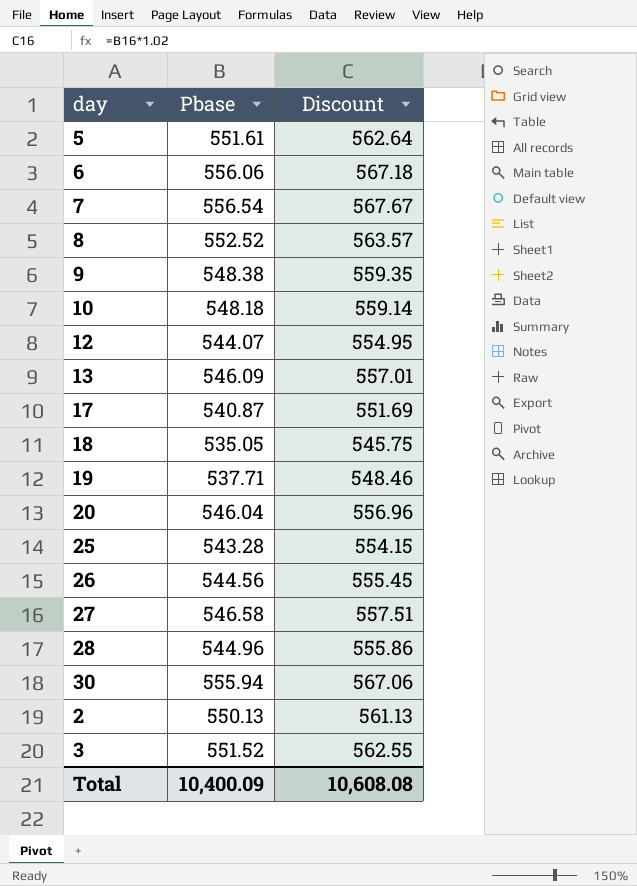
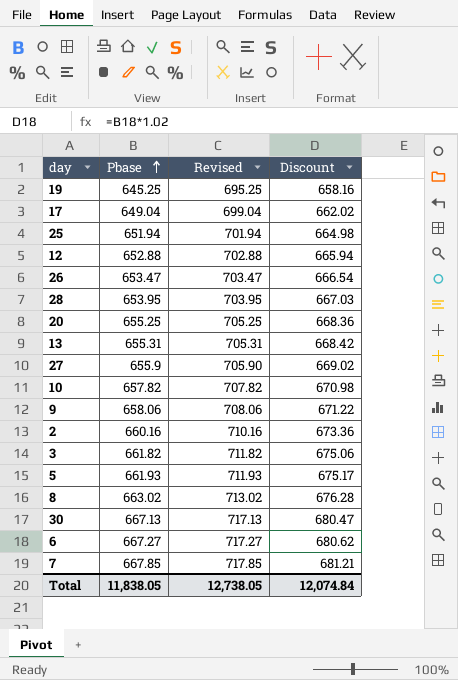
row order: none -> Pbase ascending
column Revised | formula: none -> [Pbase] + 50
row 18: 535.05 | 545.75 -> none
19 | Pbase: 537.71 -> 645.25
19 | Discount: 548.46 -> 658.16
17 | Pbase: 540.87 -> 649.04
17 | Discount: 551.69 -> 662.02
25 | Pbase: 543.28 -> 651.94
25 | Discount: 554.15 -> 664.98
12 | Pbase: 544.07 -> 652.88
12 | Discount: 554.95 -> 665.94
26 | Pbase: 544.56 -> 653.47
26 | Discount: 555.45 -> 666.54
28 | Pbase: 544.96 -> 653.95
28 | Discount: 555.86 -> 667.03
20 | Pbase: 546.04 -> 655.25
20 | Discount: 556.96 -> 668.36
13 | Pbase: 546.09 -> 655.31
13 | Discount: 557.01 -> 668.42
27 | Pbase: 546.58 -> 655.9
27 | Discount: 557.51 -> 669.02
10 | Pbase: 548.18 -> 657.82
10 | Discount: 559.14 -> 670.98
9 | Pbase: 548.38 -> 658.06
9 | Discount: 559.35 -> 671.22
2 | Pbase: 550.13 -> 660.16
2 | Discount: 561.13 -> 673.36
3 | Pbase: 551.52 -> 661.82
3 | Discount: 562.55 -> 675.06
5 | Pbase: 551.61 -> 661.93
5 | Discount: 562.64 -> 675.17
8 | Pbase: 552.52 -> 663.02
8 | Discount: 563.57 -> 676.28
30 | Pbase: 555.94 -> 667.13
30 | Discount: 567.06 -> 680.47
6 | Pbase: 556.06 -> 667.27
6 | Discount: 567.18 -> 680.62
7 | Pbase: 556.54 -> 667.85
7 | Discount: 567.67 -> 681.21
Total | Pbase: 10,400.09 -> 11,838.05
Total | Discount: 10,608.08 -> 12,074.84

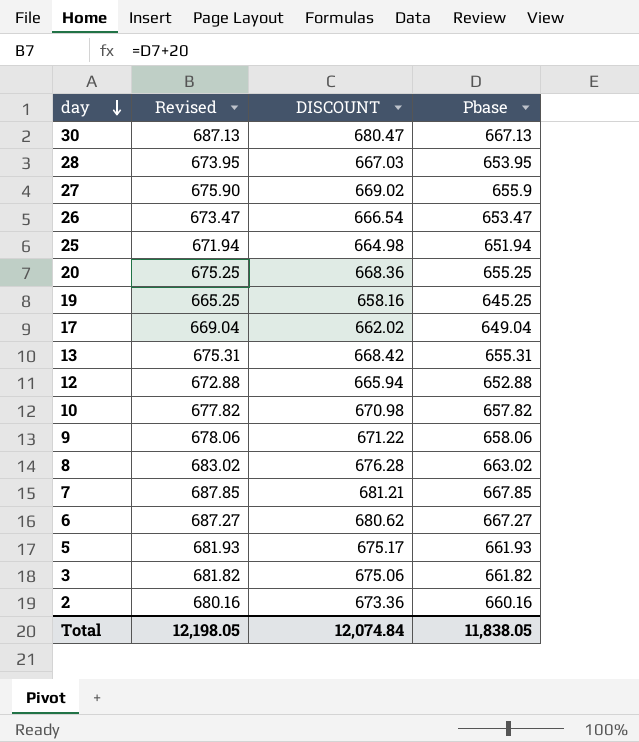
row order: Pbase ascending -> day descending
column Revised | formula: [Pbase] + 50 -> [Pbase] + 20
column name: Discount -> DISCOUNT
column Pbase | position: 2 -> 4
Total | Revised: 12,738.05 -> 12,198.05

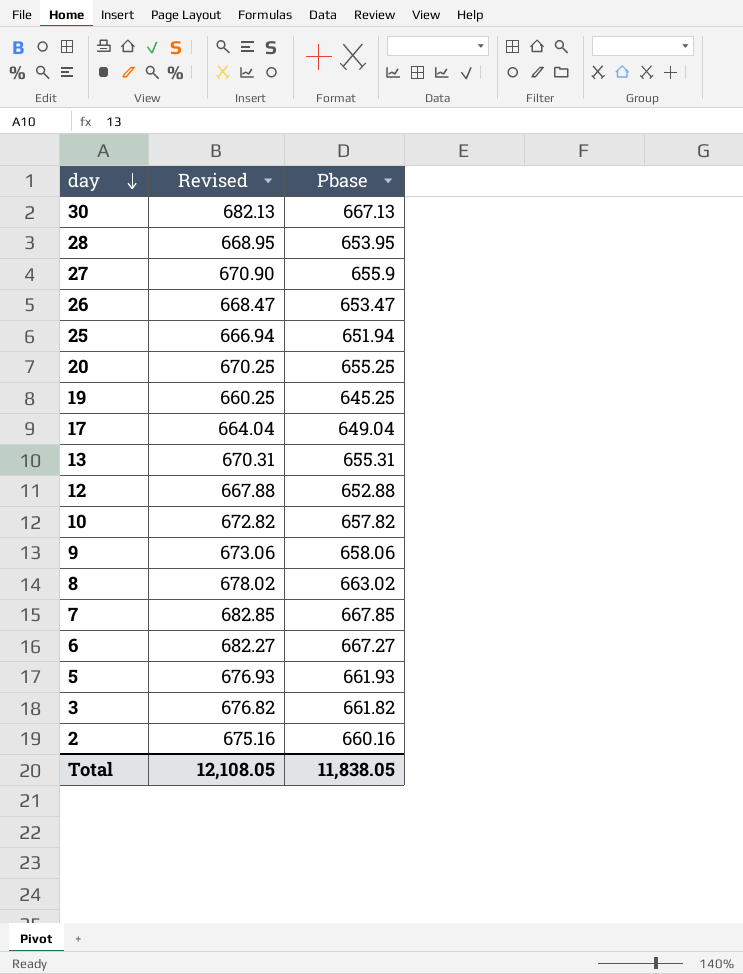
column DISCOUNT | formula: [Pbase] * 1.02 -> none
column Revised | formula: [Pbase] + 20 -> [Pbase] + 15
Total | Revised: 12,198.05 -> 12,108.05

